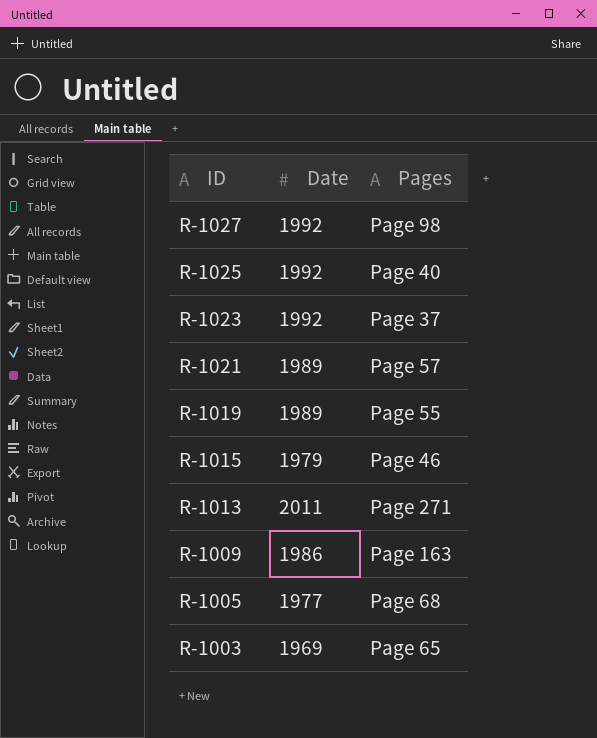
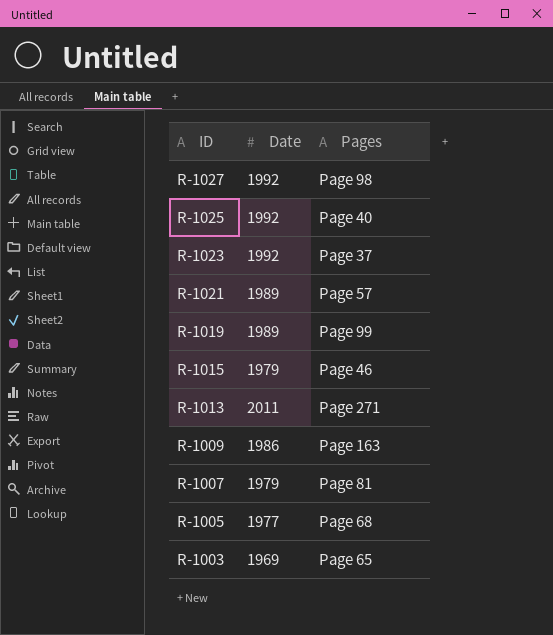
R-1019 | Pages: Page 55 -> Page 99
row R-1007: none -> 1979 | Page 81

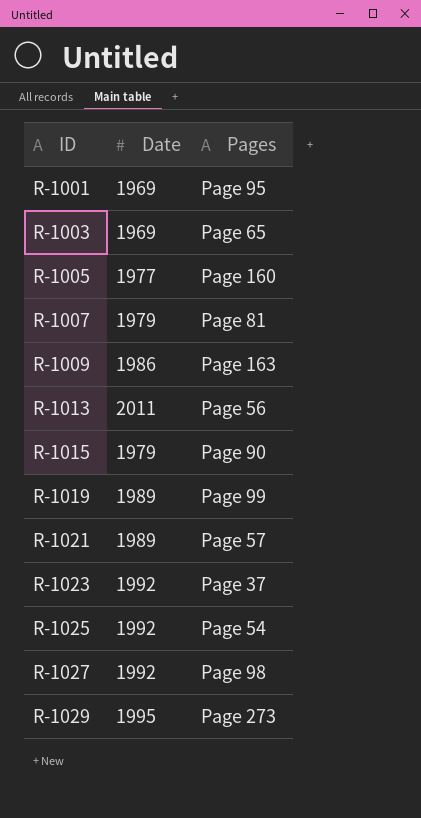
row order: ID descending -> ID ascending
row R-1001: none -> 1969 | Page 95
R-1005 | Pages: Page 68 -> Page 160
R-1013 | Pages: Page 271 -> Page 56
R-1015 | Pages: Page 46 -> Page 90
R-1025 | Pages: Page 40 -> Page 54
row R-1029: none -> 1995 | Page 273

